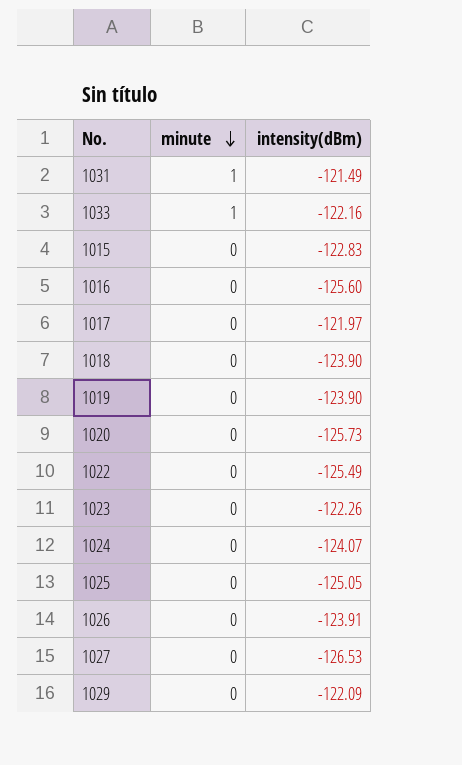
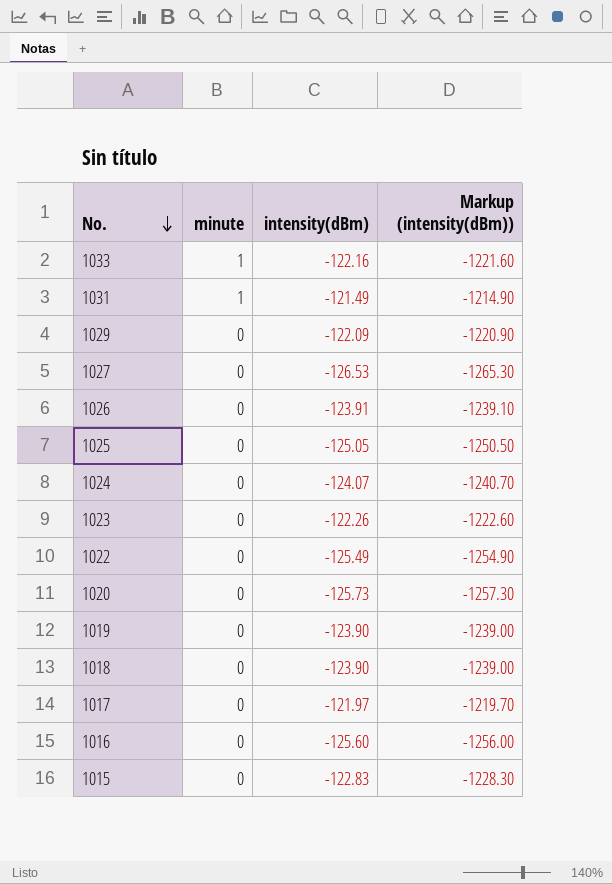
row order: minute descending -> No. descending
column Markup (intensity(dBm)) | formula: none -> [intensity(dBm)] * 10

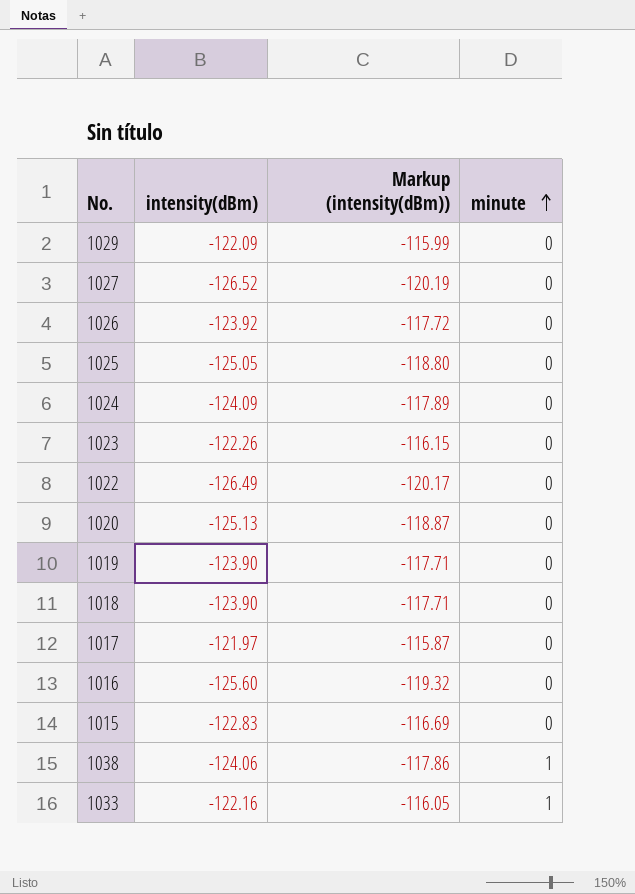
row order: No. descending -> minute ascending
column Markup (intensity(dBm)) | formula: [intensity(dBm)] * 10 -> [intensity(dBm)] * 0.95
column minute | position: 2 -> 4
row 1031: 1 | -121.49 | -1214.90 -> none
1027 | intensity(dBm): -126.53 -> -126.52
1026 | intensity(dBm): -123.91 -> -123.92
1024 | intensity(dBm): -124.07 -> -124.09
1022 | intensity(dBm): -125.49 -> -126.49
1020 | intensity(dBm): -125.73 -> -125.13
row 1038: none -> -124.06 | -117.86 | 1

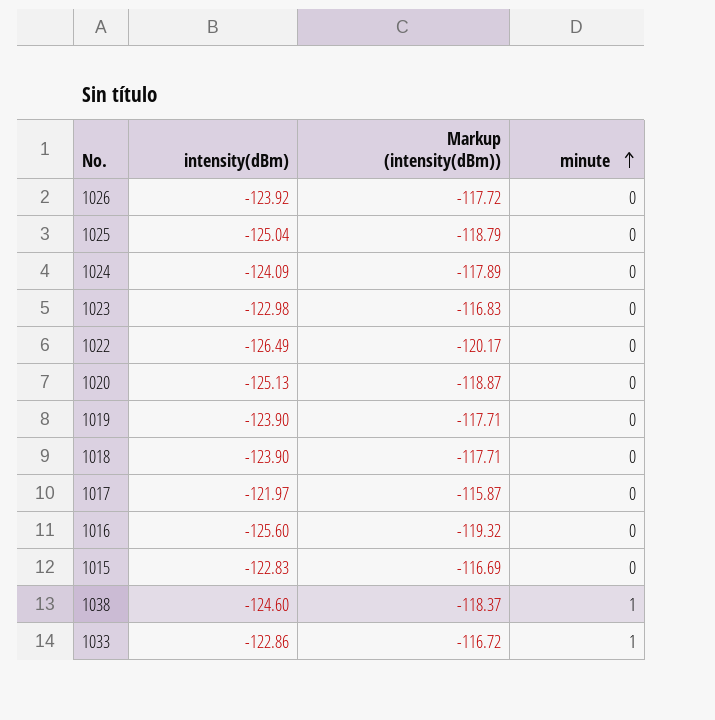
row 1029: -122.09 | -115.99 | 0 -> none
row 1027: -126.52 | -120.19 | 0 -> none
1025 | intensity(dBm): -125.05 -> -125.04
1025 | Markup (intensity(dBm)): -118.80 -> -118.79
1023 | intensity(dBm): -122.26 -> -122.98
1023 | Markup (intensity(dBm)): -116.15 -> -116.83
1038 | intensity(dBm): -124.06 -> -124.60
1038 | Markup (intensity(dBm)): -117.86 -> -118.37
1033 | intensity(dBm): -122.16 -> -122.86
1033 | Markup (intensity(dBm)): -116.05 -> -116.72

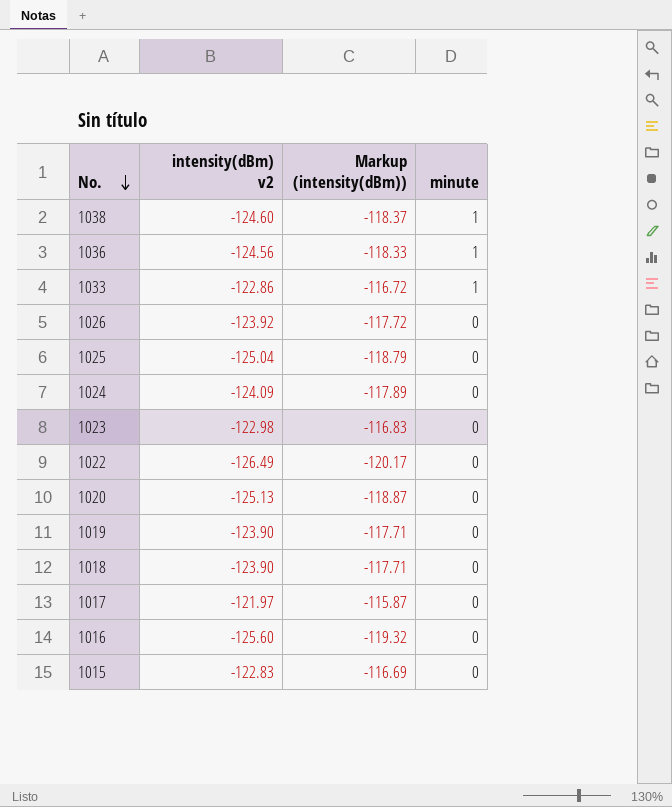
row order: minute ascending -> No. descending
column name: intensity(dBm) -> intensity(dBm) v2
row 1036: none -> -124.56 | -118.33 | 1

